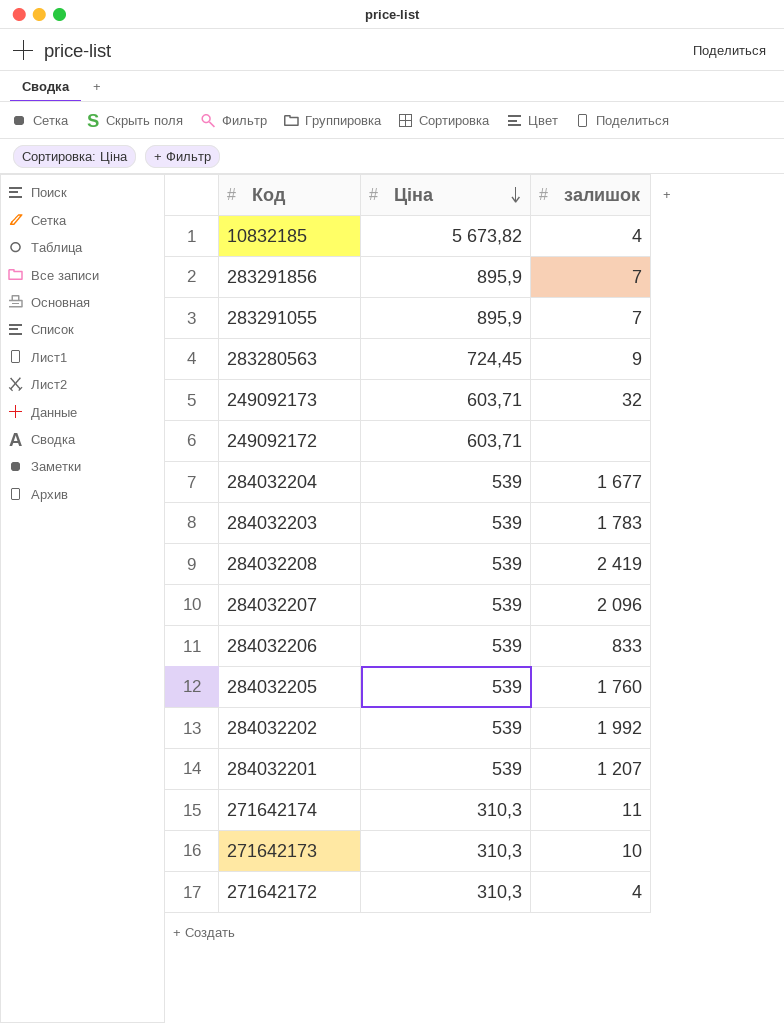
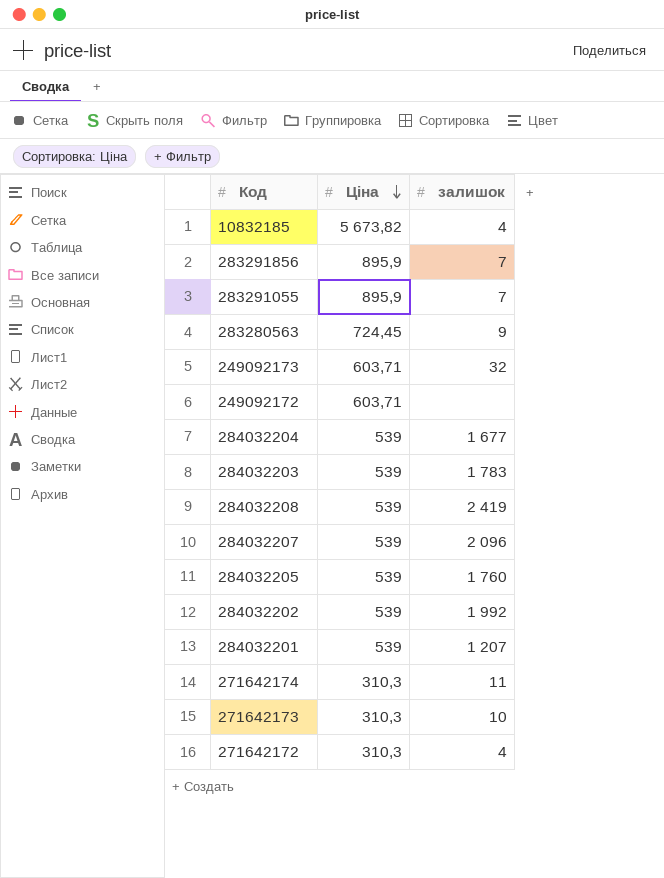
row 284032206: 539 | 833 -> none

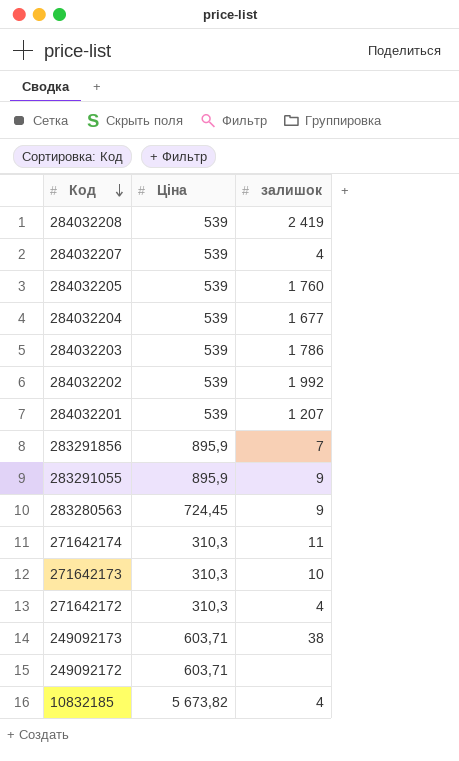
row order: Ціна descending -> Код descending
284032207 | залишок: 2 096 -> 4
284032203 | залишок: 1 783 -> 1 786
283291055 | залишок: 7 -> 9
249092173 | залишок: 32 -> 38

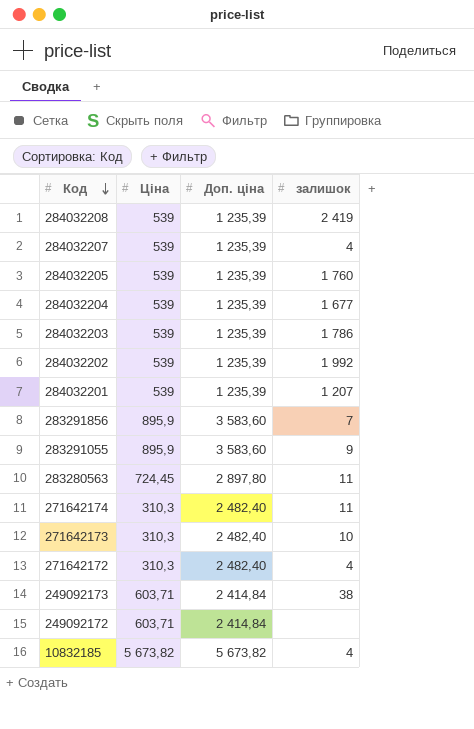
column Доп. ціна | position: none -> 3
283280563 | залишок: 9 -> 11

